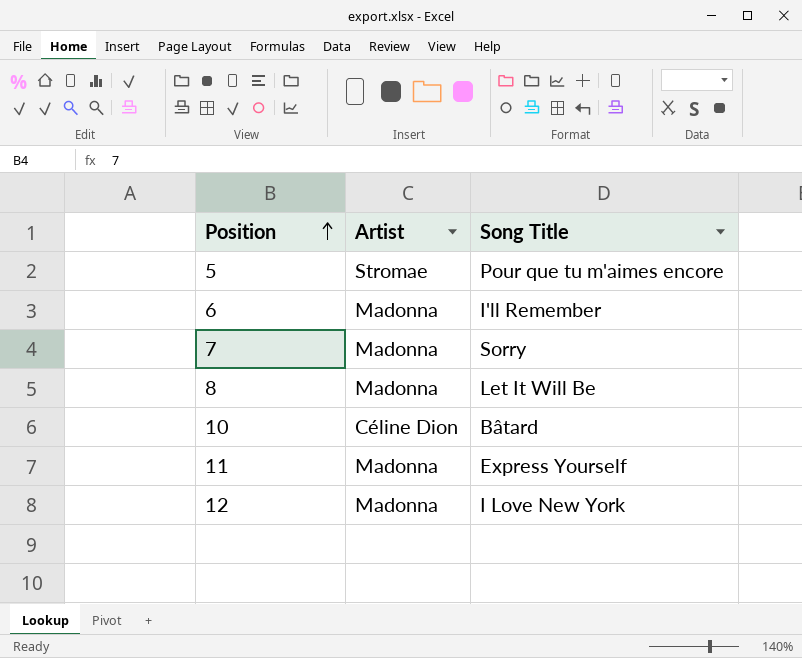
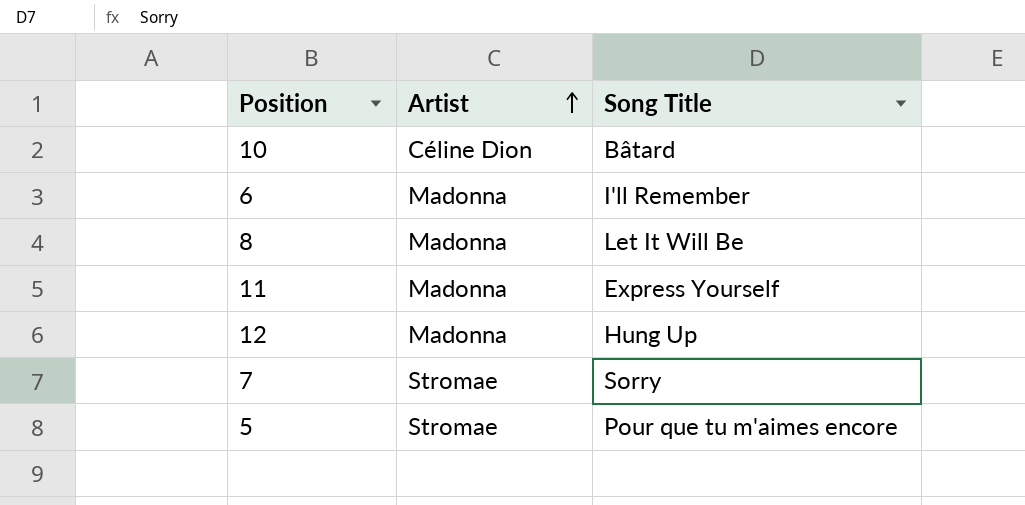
row order: Position ascending -> Artist ascending
12 | Song Title: I Love New York -> Hung Up
7 | Artist: Madonna -> Stromae

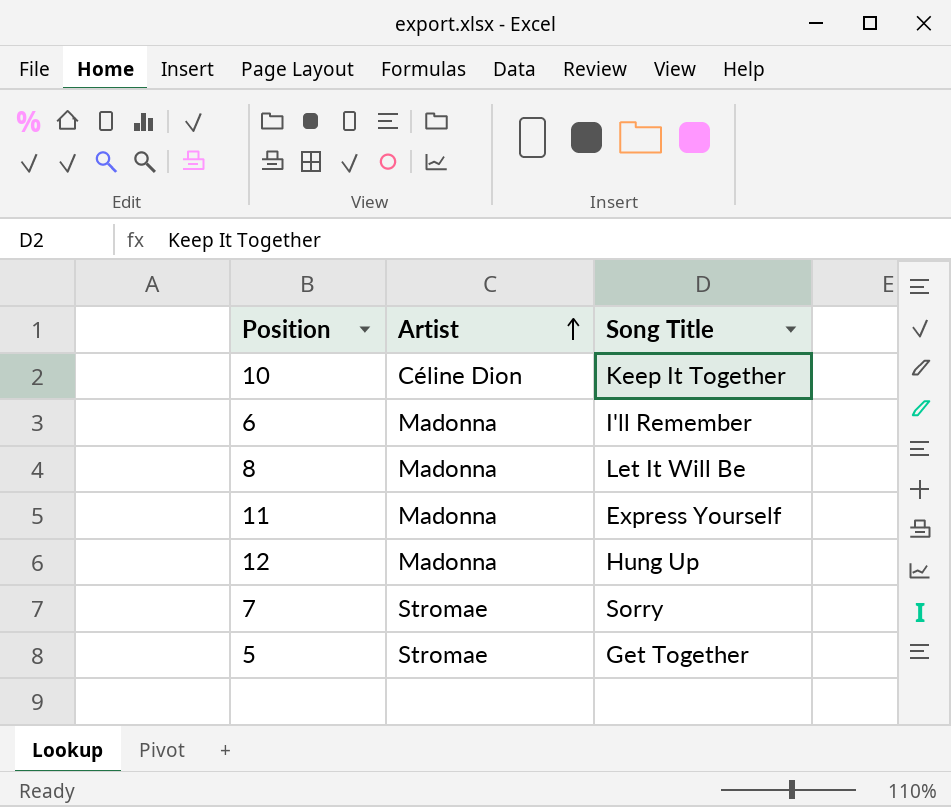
10 | Song Title: Bâtard -> Keep It Together
5 | Song Title: Pour que tu m'aimes encore -> Get Together

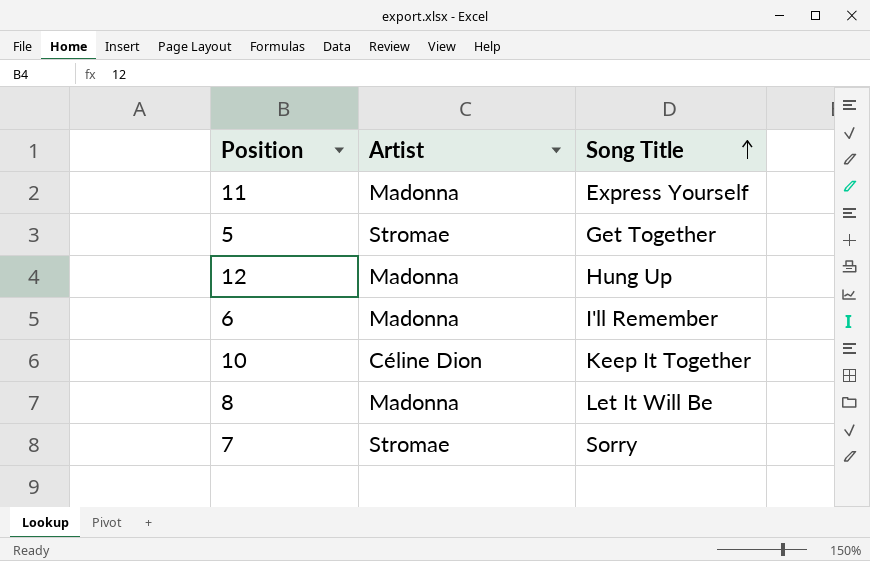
row order: Artist ascending -> Song Title ascending

